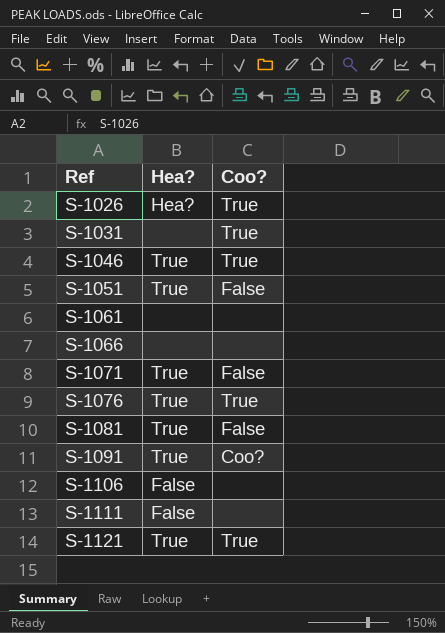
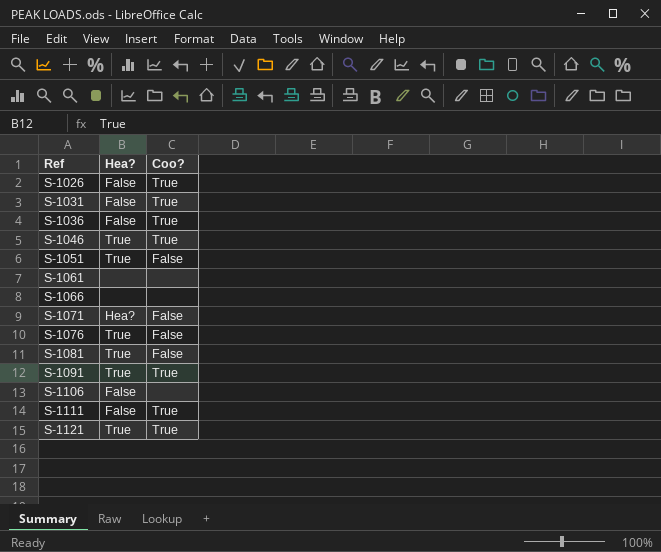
S-1026 | Hea?: Hea? -> False
S-1031 | Hea?: none -> False
row S-1036: none -> False | True
S-1071 | Hea?: True -> Hea?
S-1076 | Coo?: True -> False
S-1091 | Coo?: Coo? -> True
S-1111 | Coo?: none -> True

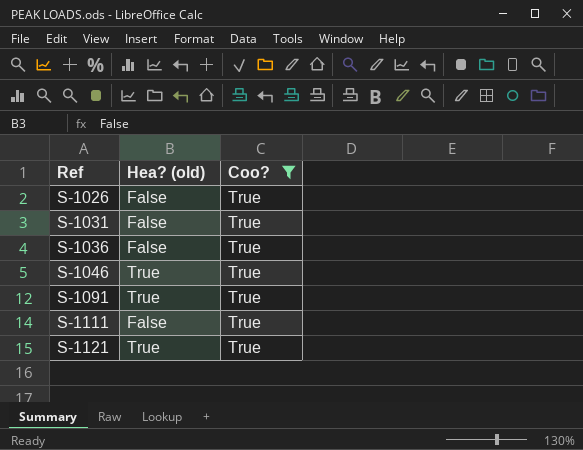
filter: none -> Coo? = True
column name: Hea? -> Hea? (old)

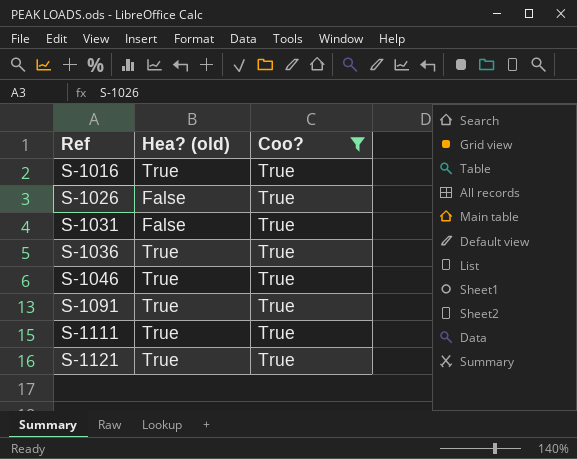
row S-1016: none -> True | True
S-1036 | Hea? (old): False -> True
S-1111 | Hea? (old): False -> True

